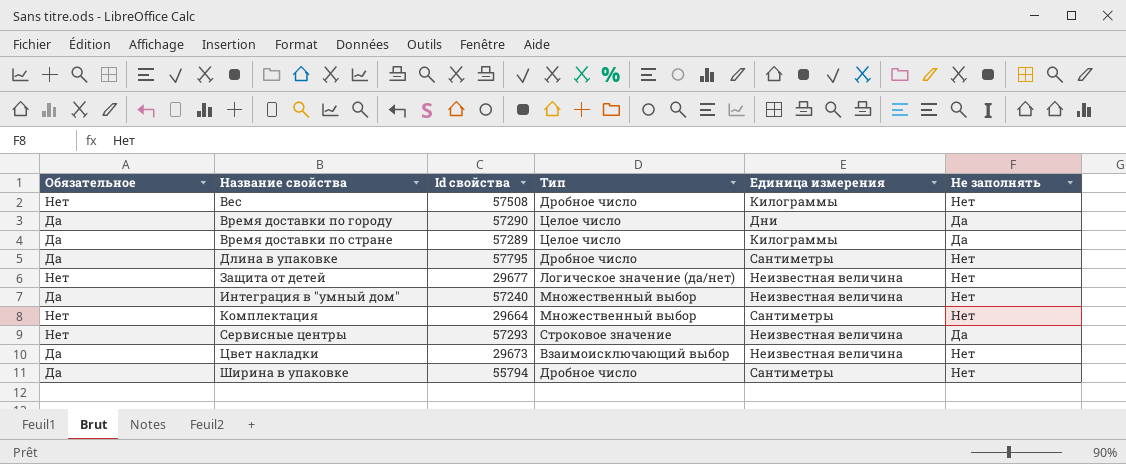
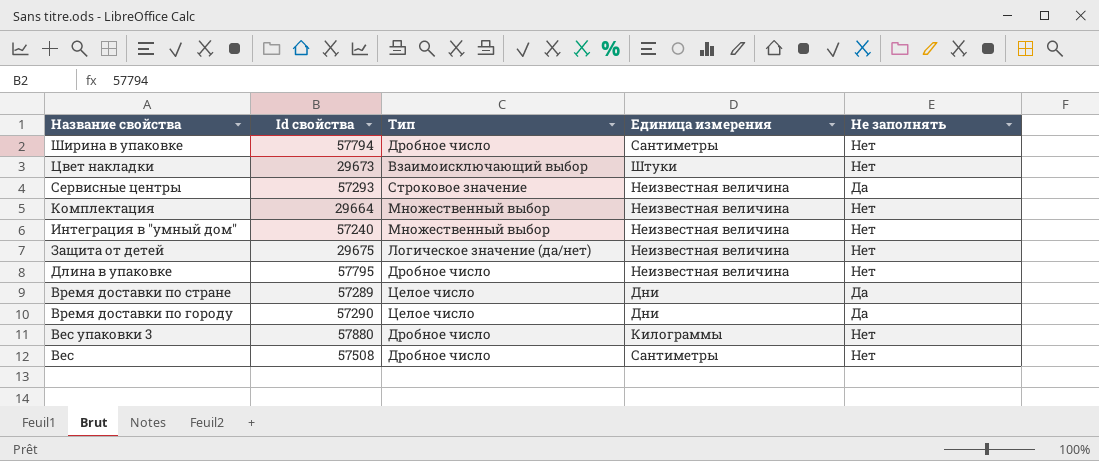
row order: Название свойства ascending -> Название свойства descending
column Обязательное | position: 1 -> none
Ширина в упаковке | Id свойства: 55794 -> 57794
Цвет накладки | Единица измерения: Неизвестная величина -> Штуки
Комплектация | Единица измерения: Сантиметры -> Неизвестная величина
Защита от детей | Id свойства: 29677 -> 29675
Длина в упаковке | Единица измерения: Сантиметры -> Неизвестная величина
Время доставки по стране | Единица измерения: Килограммы -> Дни
row Вес упаковки 3: none -> 57880 | Дробное число | Килограммы | Нет
Вес | Единица измерения: Килограммы -> Сантиметры

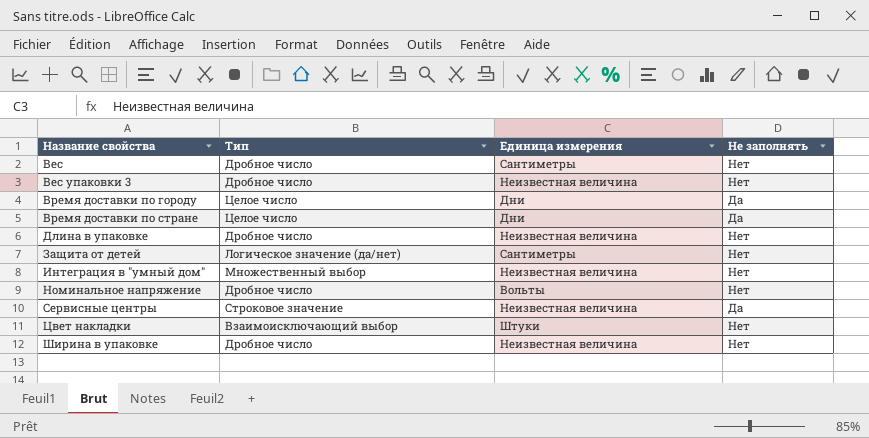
row order: Название свойства descending -> Название свойства ascending
column Id свойства | position: 2 -> none
row Комплектация: 29664 | Множественный выбор | Неизвестная величина | Нет -> none
Вес упаковки 3 | Единица измерения: Килограммы -> Неизвестная величина
Защита от детей | Единица измерения: Неизвестная величина -> Сантиметры
row Номинальное напряжение: none -> Дробное число | Вольты | Нет
Ширина в упаковке | Единица измерения: Сантиметры -> Неизвестная величина

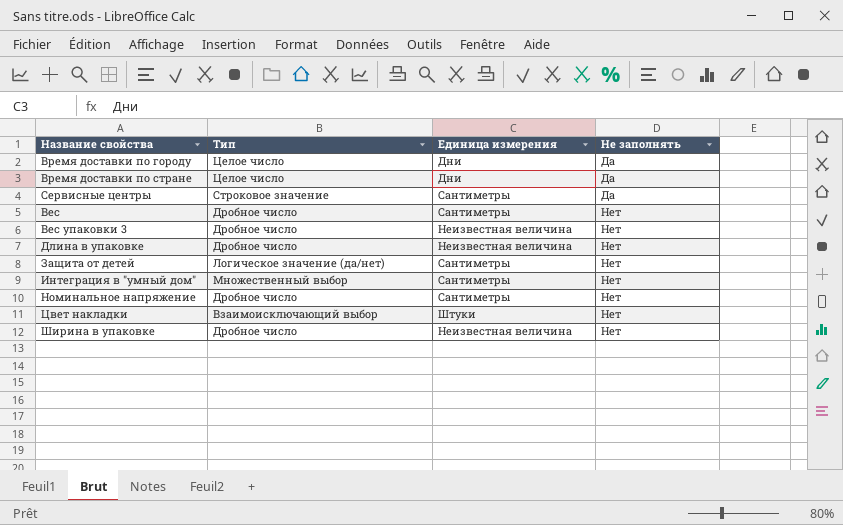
row order: Название свойства ascending -> Не заполнять ascending
Сервисные центры | Единица измерения: Неизвестная величина -> Сантиметры
Интеграция в "умный дом" | Единица измерения: Неизвестная величина -> Сантиметры
Номинальное напряжение | Единица измерения: Вольты -> Сантиметры

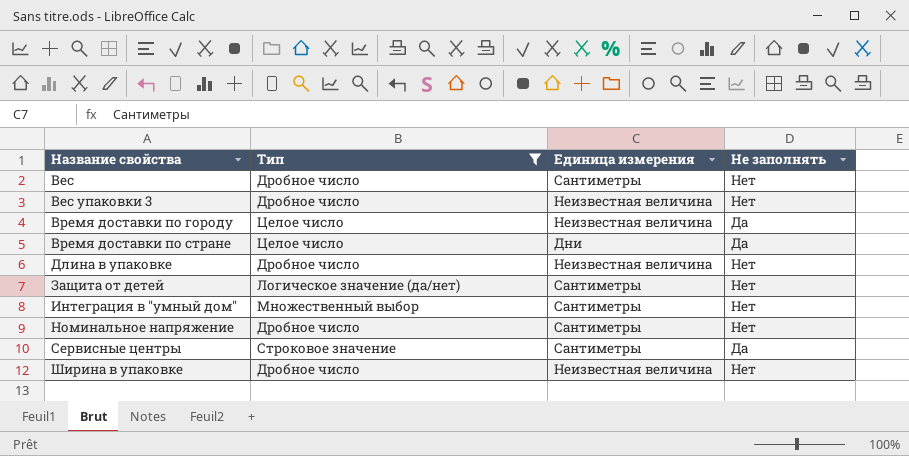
filter: none -> Тип != Взаимоисключающий выбор
row order: Не заполнять ascending -> Название свойства ascending
Время доставки по городу | Единица измерения: Дни -> Неизвестная величина

